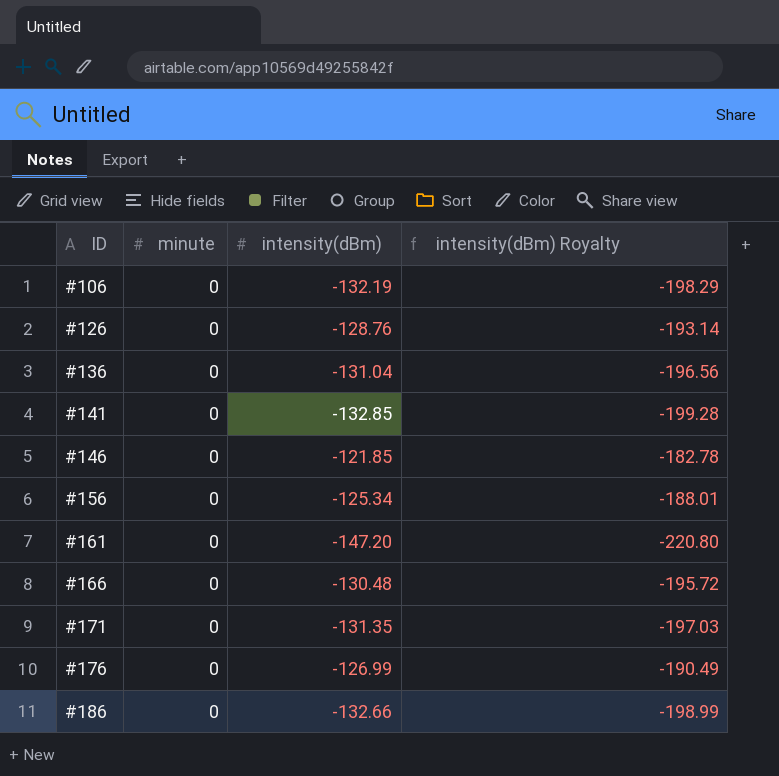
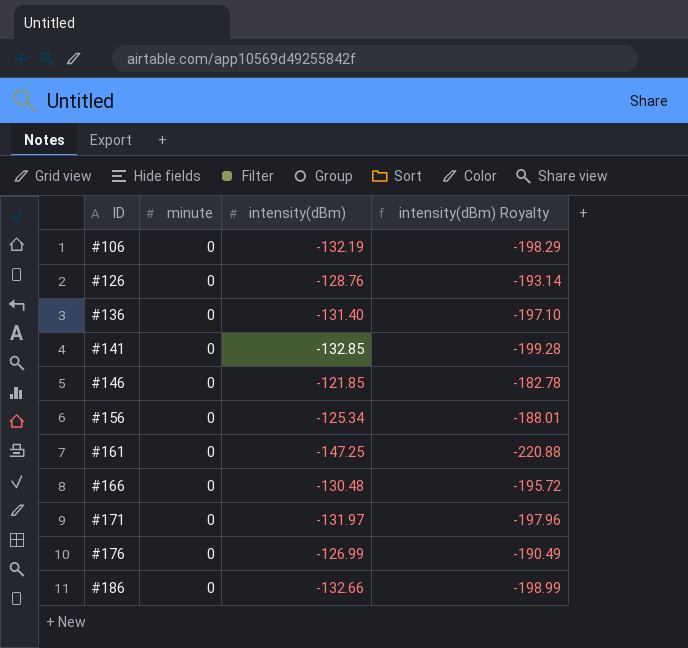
#136 | intensity(dBm): -131.04 -> -131.40
#136 | intensity(dBm) Royalty: -196.56 -> -197.10
#161 | intensity(dBm): -147.20 -> -147.25
#161 | intensity(dBm) Royalty: -220.80 -> -220.88
#171 | intensity(dBm): -131.35 -> -131.97
#171 | intensity(dBm) Royalty: -197.03 -> -197.96

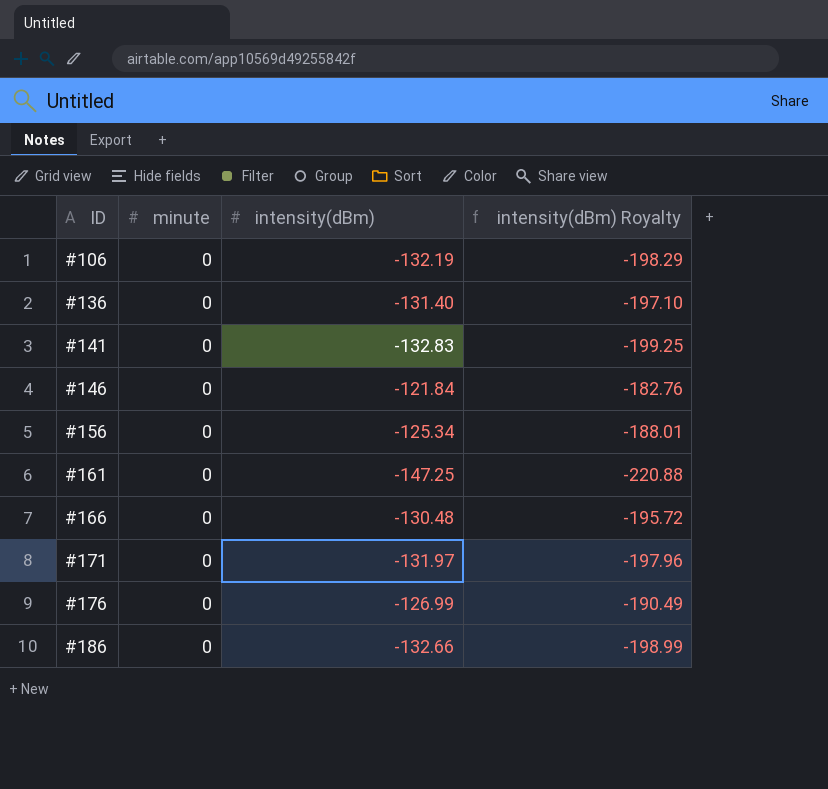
row #126: 0 | -128.76 | -193.14 -> none
#141 | intensity(dBm): -132.85 -> -132.83
#141 | intensity(dBm) Royalty: -199.28 -> -199.25
#146 | intensity(dBm): -121.85 -> -121.84
#146 | intensity(dBm) Royalty: -182.78 -> -182.76

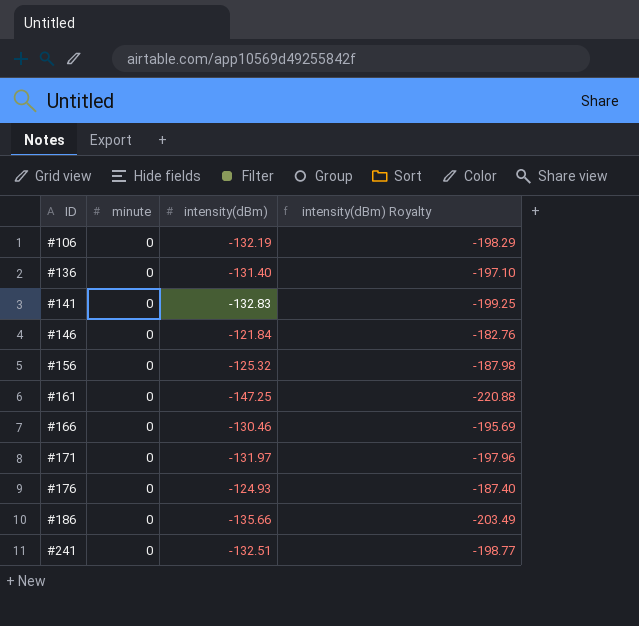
#156 | intensity(dBm): -125.34 -> -125.32
#156 | intensity(dBm) Royalty: -188.01 -> -187.98
#166 | intensity(dBm): -130.48 -> -130.46
#166 | intensity(dBm) Royalty: -195.72 -> -195.69
#176 | intensity(dBm): -126.99 -> -124.93
#176 | intensity(dBm) Royalty: -190.49 -> -187.40
#186 | intensity(dBm): -132.66 -> -135.66
#186 | intensity(dBm) Royalty: -198.99 -> -203.49
row #241: none -> 0 | -132.51 | -198.77

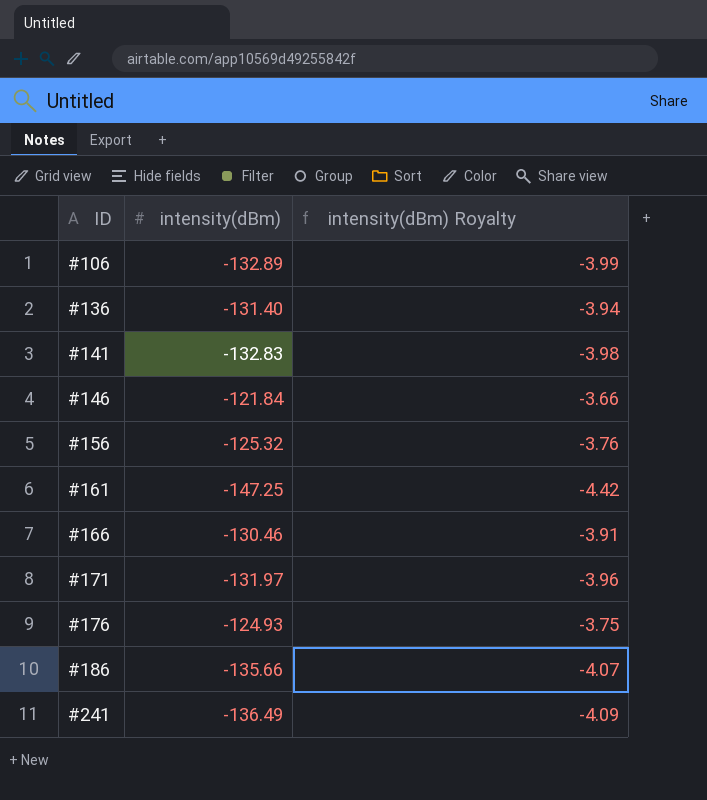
column minute | position: 2 -> none
column intensity(dBm) Royalty | formula: [intensity(dBm)] * 1.5 -> [intensity(dBm)] * 0.03
#106 | intensity(dBm): -132.19 -> -132.89
#241 | intensity(dBm): -132.51 -> -136.49

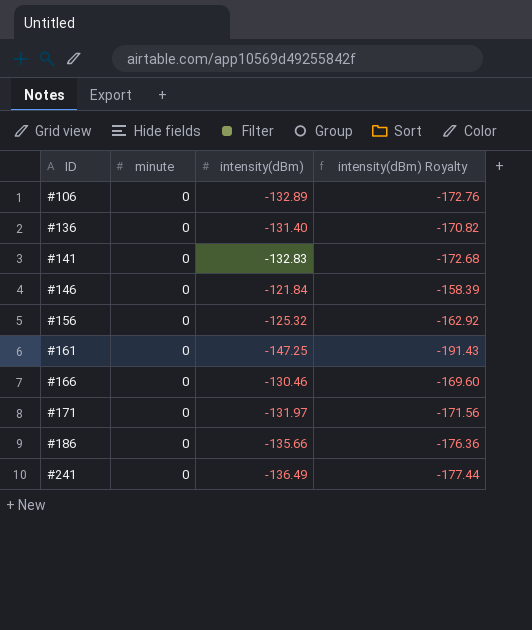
column minute | position: none -> 2
column intensity(dBm) Royalty | formula: [intensity(dBm)] * 0.03 -> [intensity(dBm)] * 1.3
row #176: -124.93 | -3.75 -> none

